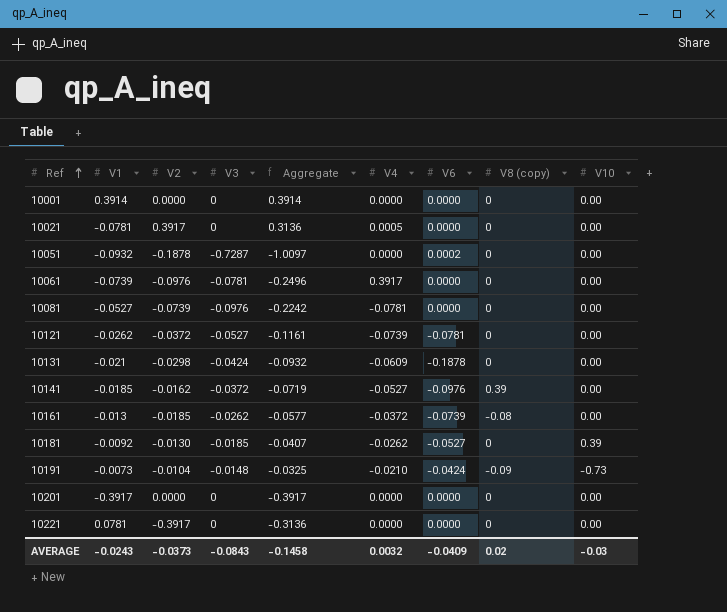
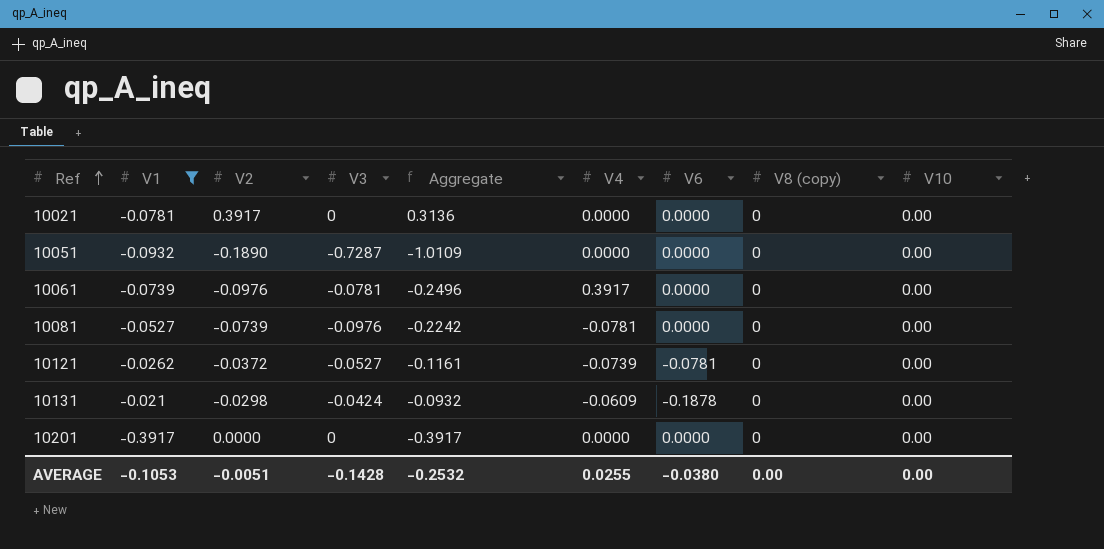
filter: none -> V1 <= -0.021
10021 | V4: 0.0005 -> 0.0000
10051 | V2: -0.1878 -> -0.1890
10051 | Aggregate: -1.0097 -> -1.0109
10051 | V6: 0.0002 -> 0.0000
AVERAGE | V1: -0.0243 -> -0.1053
AVERAGE | V2: -0.0373 -> -0.0051
AVERAGE | V3: -0.0843 -> -0.1428
AVERAGE | Aggregate: -0.1458 -> -0.2532
AVERAGE | V4: 0.0032 -> 0.0255
AVERAGE | V6: -0.0409 -> -0.0380
AVERAGE | V8 (copy): 0.02 -> 0.00
AVERAGE | V10: -0.03 -> 0.00

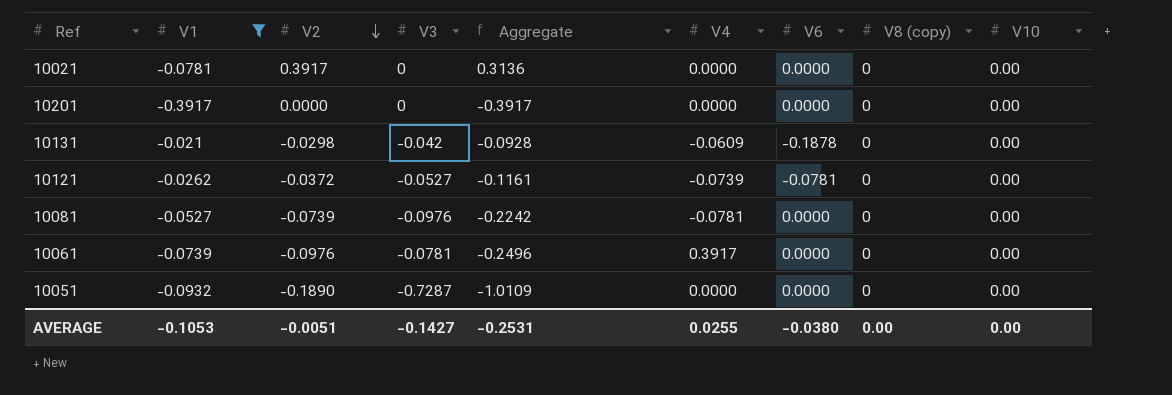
row order: Ref ascending -> V2 descending
10131 | V3: -0.0424 -> -0.042
10131 | Aggregate: -0.0932 -> -0.0928
AVERAGE | V3: -0.1428 -> -0.1427
AVERAGE | Aggregate: -0.2532 -> -0.2531

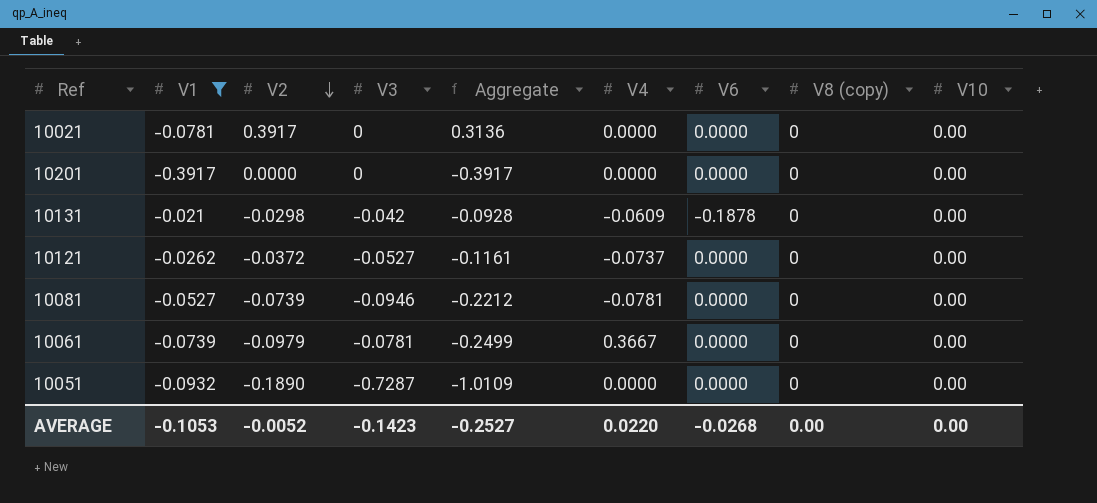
10121 | V4: -0.0739 -> -0.0737
10121 | V6: -0.0781 -> 0.0000
10081 | V3: -0.0976 -> -0.0946
10081 | Aggregate: -0.2242 -> -0.2212
10061 | V2: -0.0976 -> -0.0979
10061 | Aggregate: -0.2496 -> -0.2499
10061 | V4: 0.3917 -> 0.3667
AVERAGE | V2: -0.0051 -> -0.0052
AVERAGE | V3: -0.1427 -> -0.1423
AVERAGE | Aggregate: -0.2531 -> -0.2527
AVERAGE | V4: 0.0255 -> 0.0220
AVERAGE | V6: -0.0380 -> -0.0268

